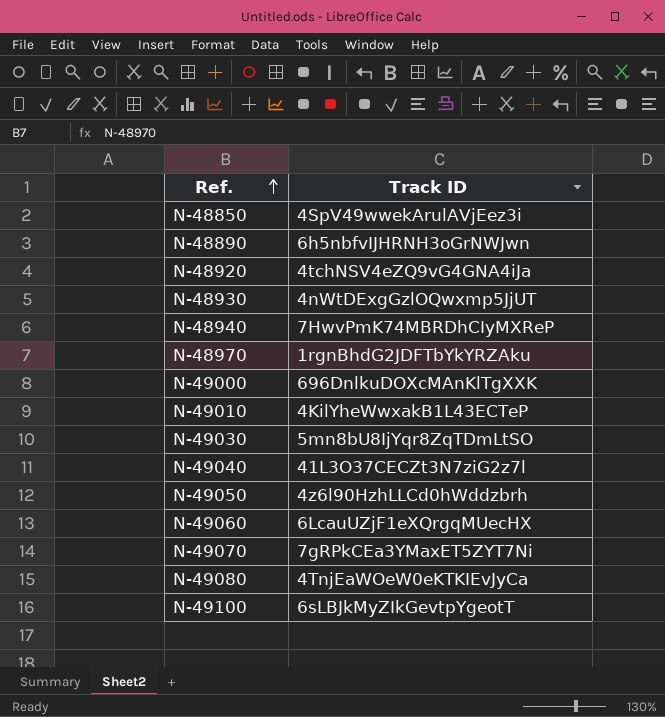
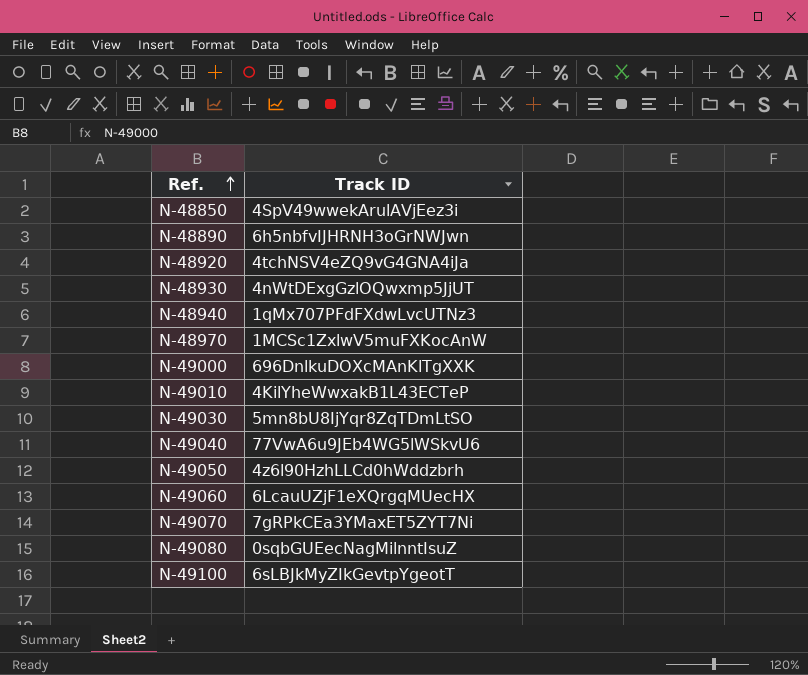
N-48940 | Track ID: 7HwvPmK74MBRDhCIyMXReP -> 1qMx707PFdFXdwLvcUTNz3
N-48970 | Track ID: 1rgnBhdG2JDFTbYkYRZAku -> 1MCSc1ZxlwV5muFXKocAnW
N-49040 | Track ID: 41L3O37CECZt3N7ziG2z7l -> 77VwA6u9JEb4WG5lWSkvU6
N-49080 | Track ID: 4TnjEaWOeW0eKTKIEvJyCa -> 0sqbGUEecNagMilnntIsuZ

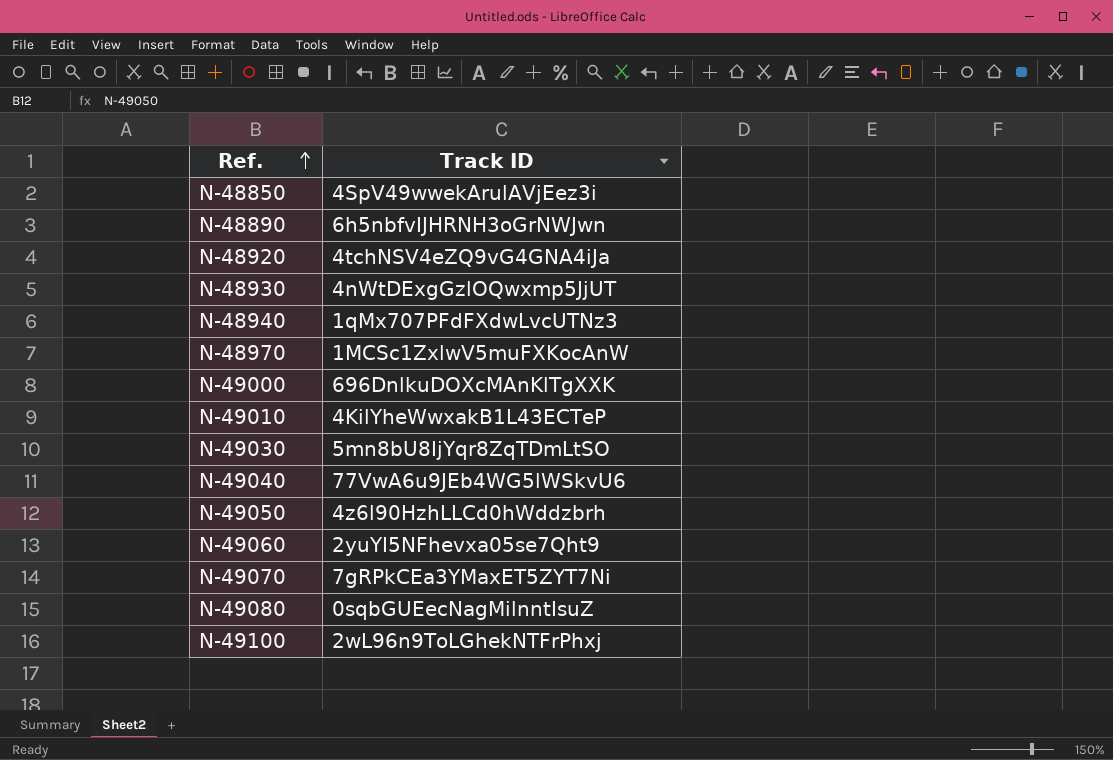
N-49060 | Track ID: 6LcauUZjF1eXQrgqMUecHX -> 2yuYI5NFhevxa05se7Qht9
N-49100 | Track ID: 6sLBJkMyZIkGevtpYgeotT -> 2wL96n9ToLGhekNTFrPhxj

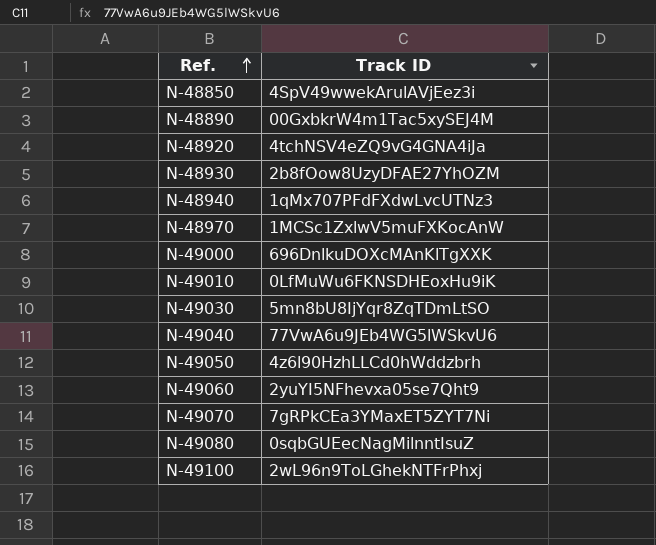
N-48890 | Track ID: 6h5nbfvIJHRNH3oGrNWJwn -> 00GxbkrW4m1Tac5xySEJ4M
N-48930 | Track ID: 4nWtDExgGzlOQwxmp5JjUT -> 2b8fOow8UzyDFAE27YhOZM
N-49010 | Track ID: 4KilYheWwxakB1L43ECTeP -> 0LfMuWu6FKNSDHEoxHu9iK

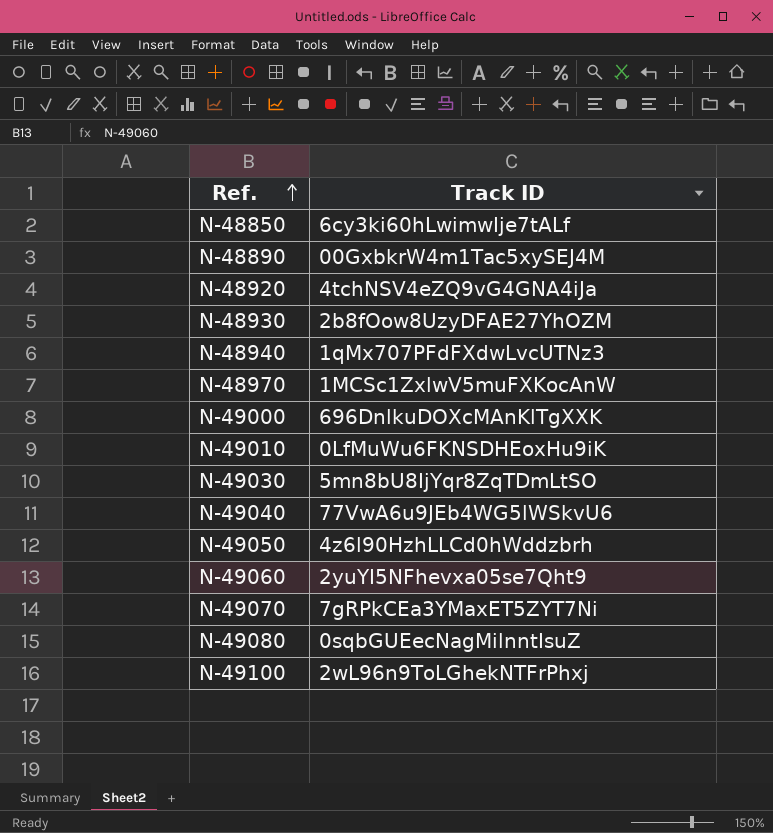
N-48850 | Track ID: 4SpV49wwekArulAVjEez3i -> 6cy3ki60hLwimwIje7tALf

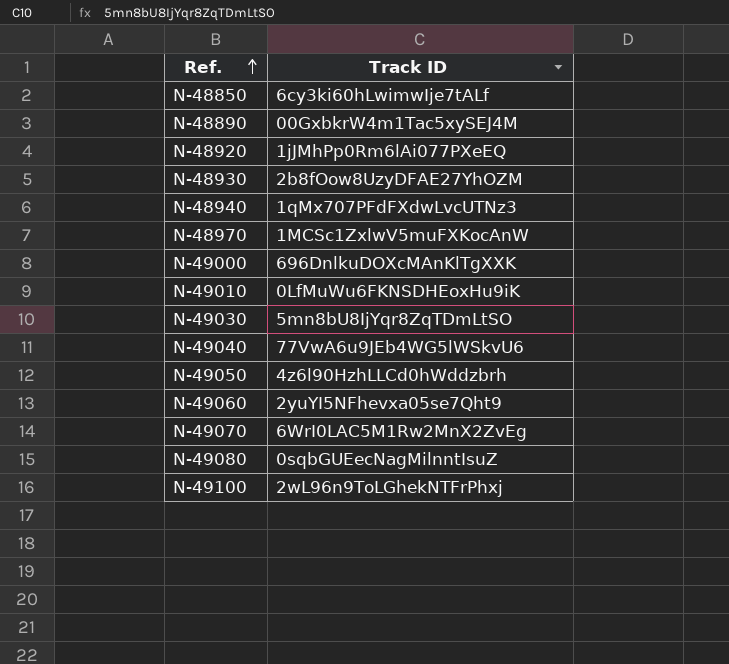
N-48920 | Track ID: 4tchNSV4eZQ9vG4GNA4iJa -> 1jJMhPp0Rm6lAi077PXeEQ
N-49070 | Track ID: 7gRPkCEa3YMaxET5ZYT7Ni -> 6WrI0LAC5M1Rw2MnX2ZvEg

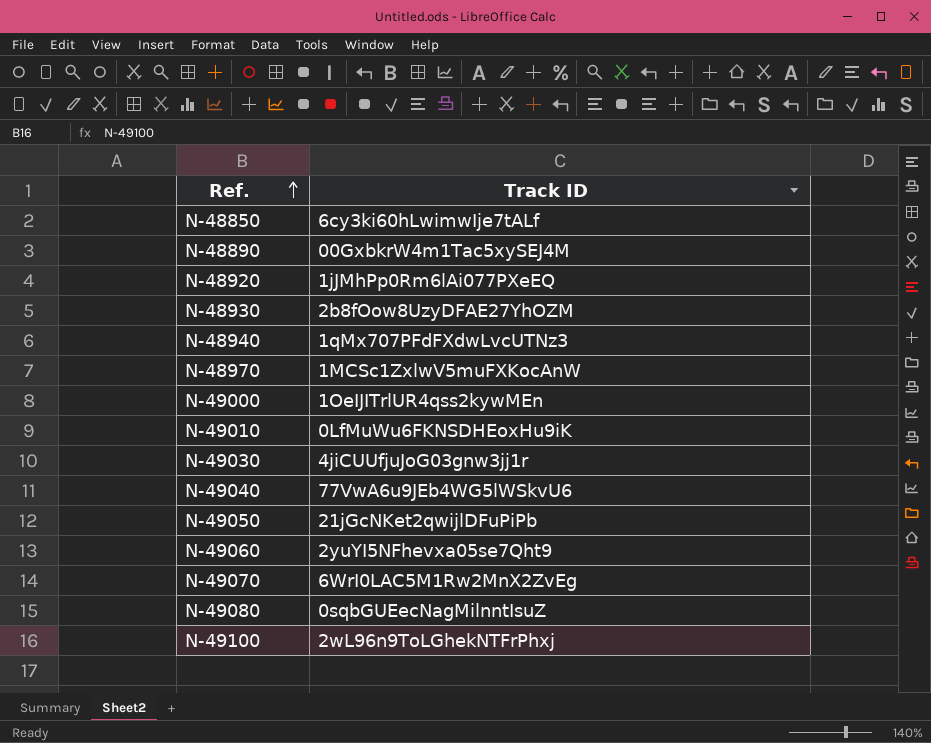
N-49000 | Track ID: 696DnlkuDOXcMAnKlTgXXK -> 1OeIJITrlUR4qss2kywMEn
N-49030 | Track ID: 5mn8bU8IjYqr8ZqTDmLtSO -> 4jiCUUfjuJoG03gnw3jj1r
N-49050 | Track ID: 4z6l90HzhLLCd0hWddzbrh -> 21jGcNKet2qwijlDFuPiPb

